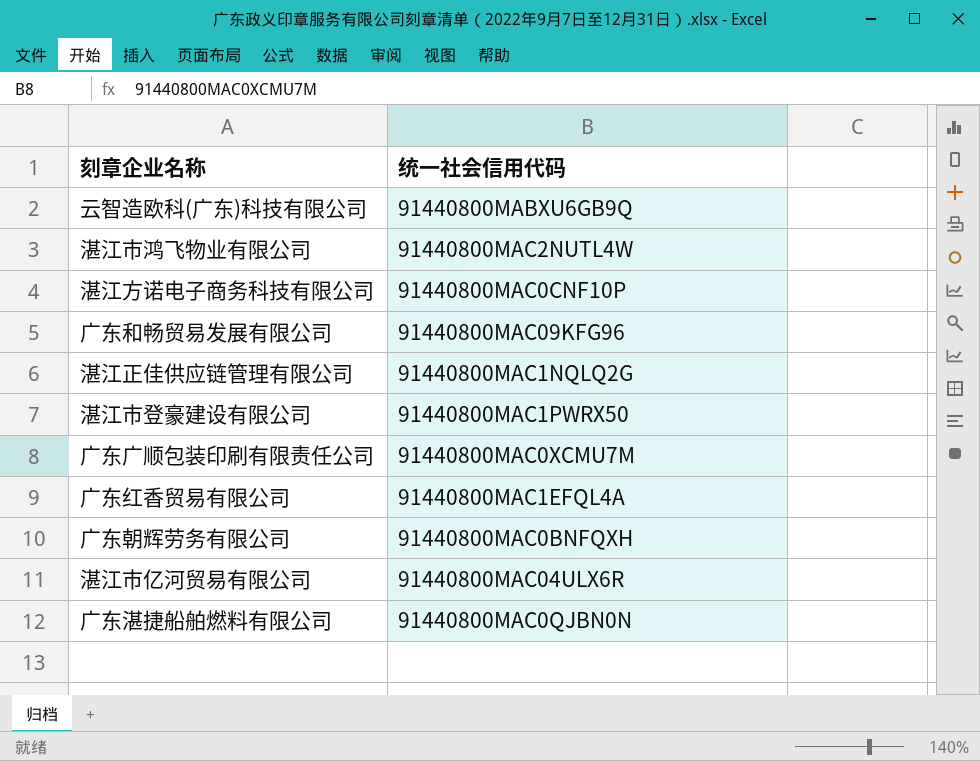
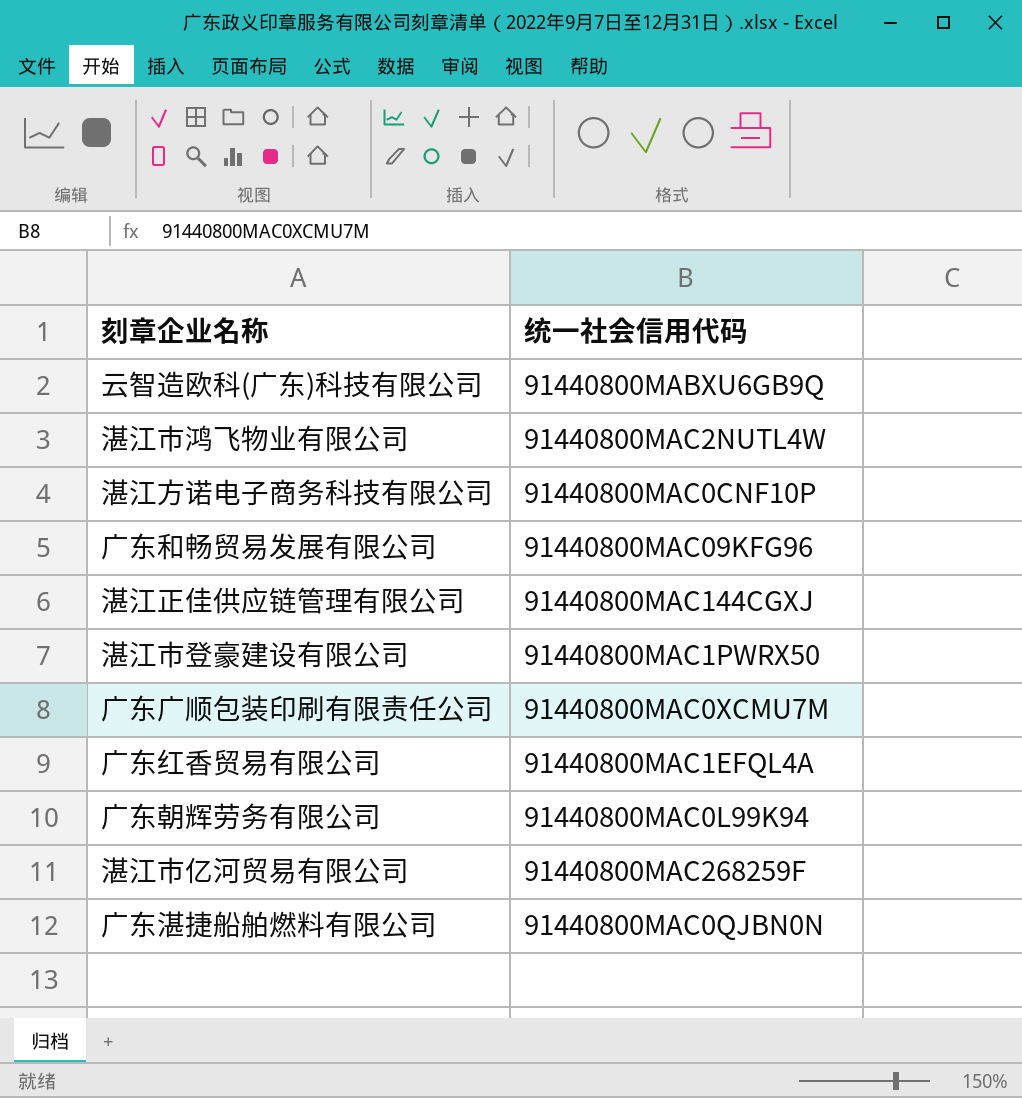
湛江正佳供应链管理有限公司 | 统一社会信用代码: 91440800MAC1NQLQ2G -> 91440800MAC144CGXJ
广东朝辉劳务有限公司 | 统一社会信用代码: 91440800MAC0BNFQXH -> 91440800MAC0L99K94
湛江市亿河贸易有限公司 | 统一社会信用代码: 91440800MAC04ULX6R -> 91440800MAC268259F

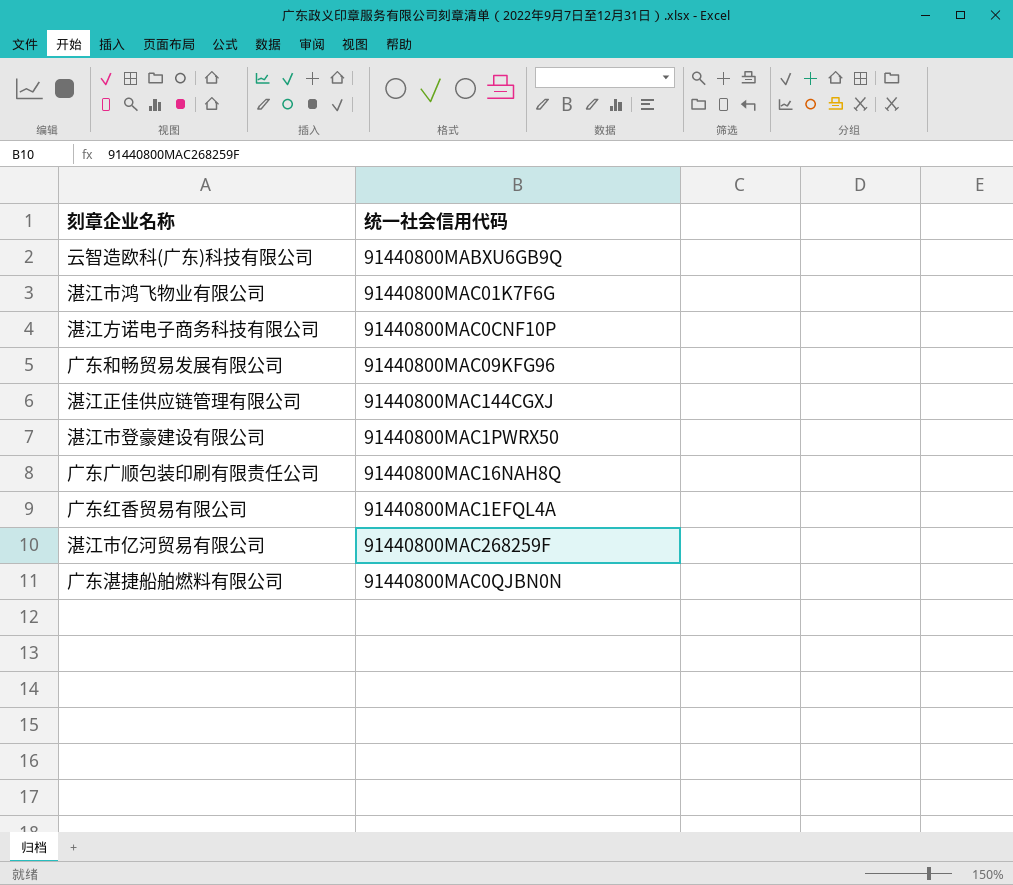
row 广东朝辉劳务有限公司: 91440800MAC0L99K94 -> none
湛江市鸿飞物业有限公司 | 统一社会信用代码: 91440800MAC2NUTL4W -> 91440800MAC01K7F6G
广东广顺包装印刷有限责任公司 | 统一社会信用代码: 91440800MAC0XCMU7M -> 91440800MAC16NAH8Q

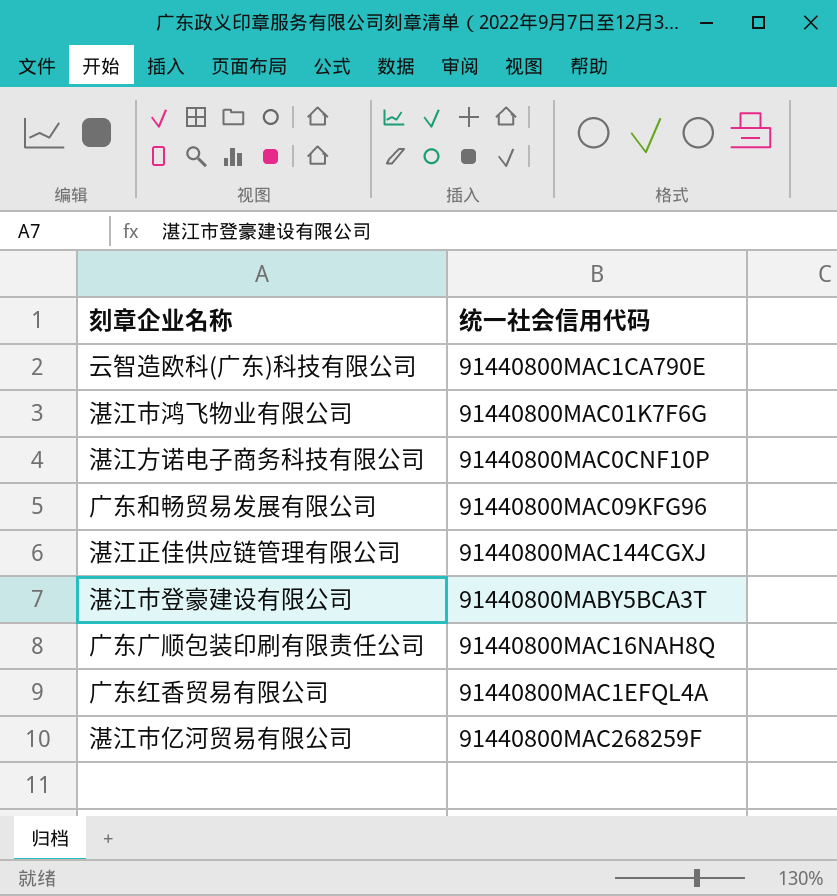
row 广东湛捷船舶燃料有限公司: 91440800MAC0QJBN0N -> none
云智造欧科(广东)科技有限公司 | 统一社会信用代码: 91440800MABXU6GB9Q -> 91440800MAC1CA790E
湛江市登豪建设有限公司 | 统一社会信用代码: 91440800MAC1PWRX50 -> 91440800MABY5BCA3T

